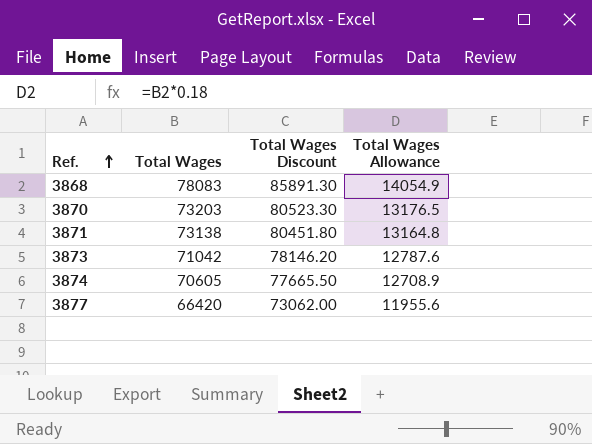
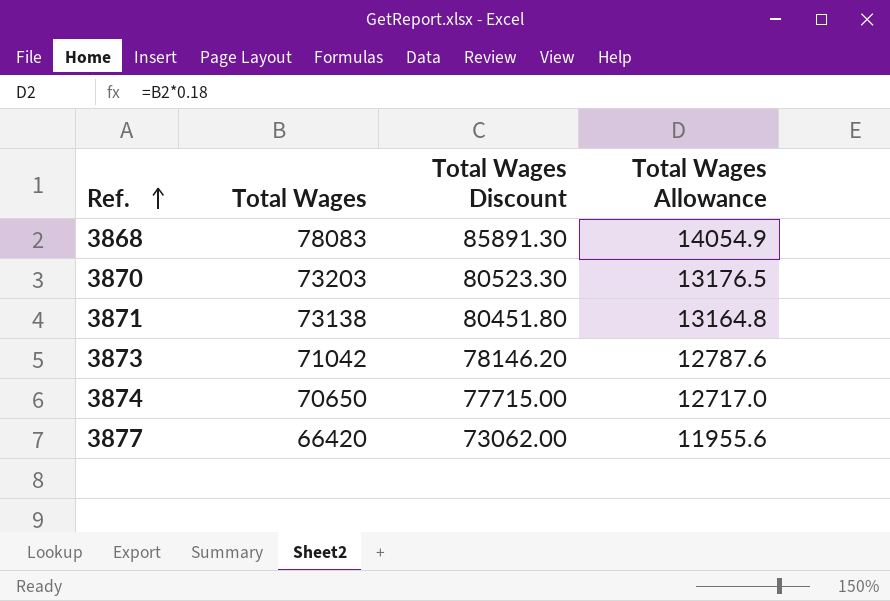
3874 | Total Wages: 70605 -> 70650
3874 | Total Wages Discount: 77665.50 -> 77715.00
3874 | Total Wages Allowance: 12708.9 -> 12717.0

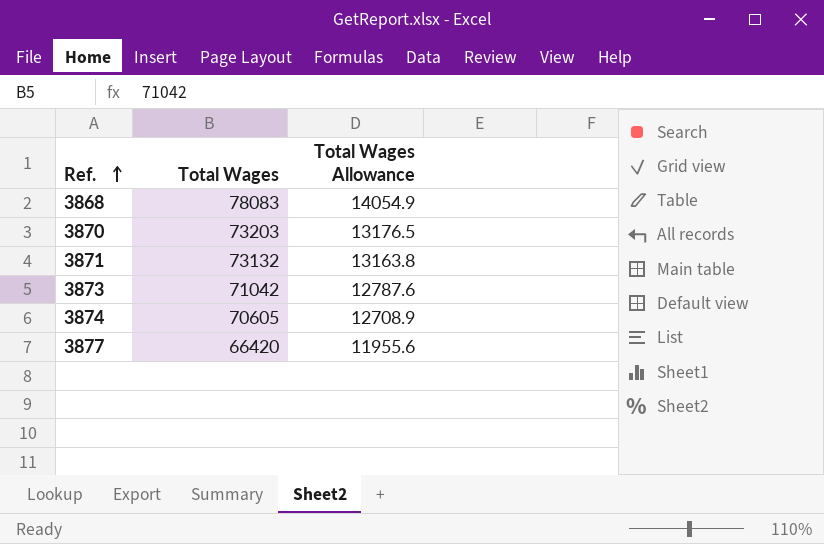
column Total Wages Discount | formula: [Total Wages] * 1.1 -> none
3871 | Total Wages: 73138 -> 73132
3871 | Total Wages Allowance: 13164.8 -> 13163.8
3874 | Total Wages: 70650 -> 70605
3874 | Total Wages Allowance: 12717.0 -> 12708.9

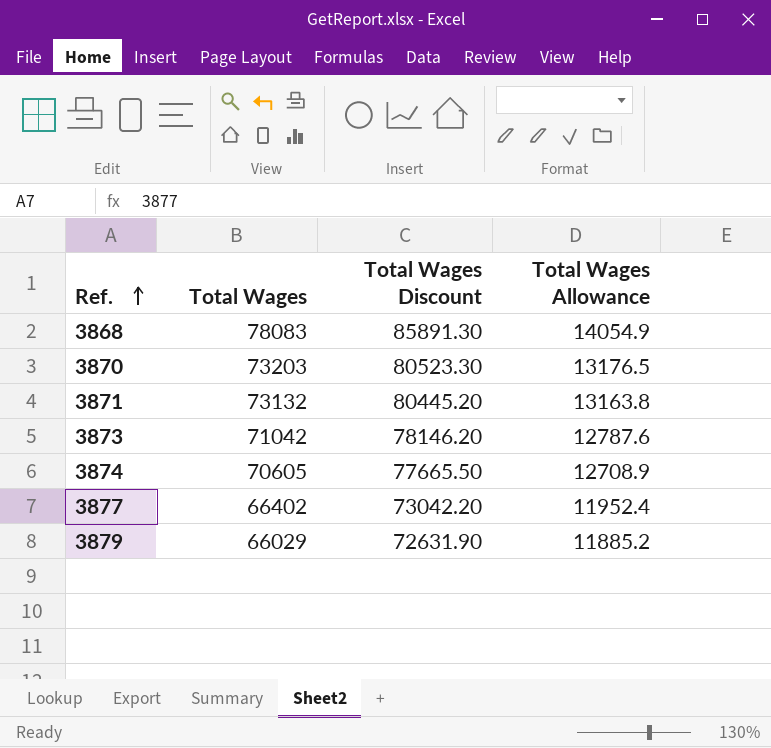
column Total Wages Discount | formula: none -> [Total Wages] * 1.1
3877 | Total Wages: 66420 -> 66402
3877 | Total Wages Allowance: 11955.6 -> 11952.4
row 3879: none -> 66029 | 72631.90 | 11885.2

